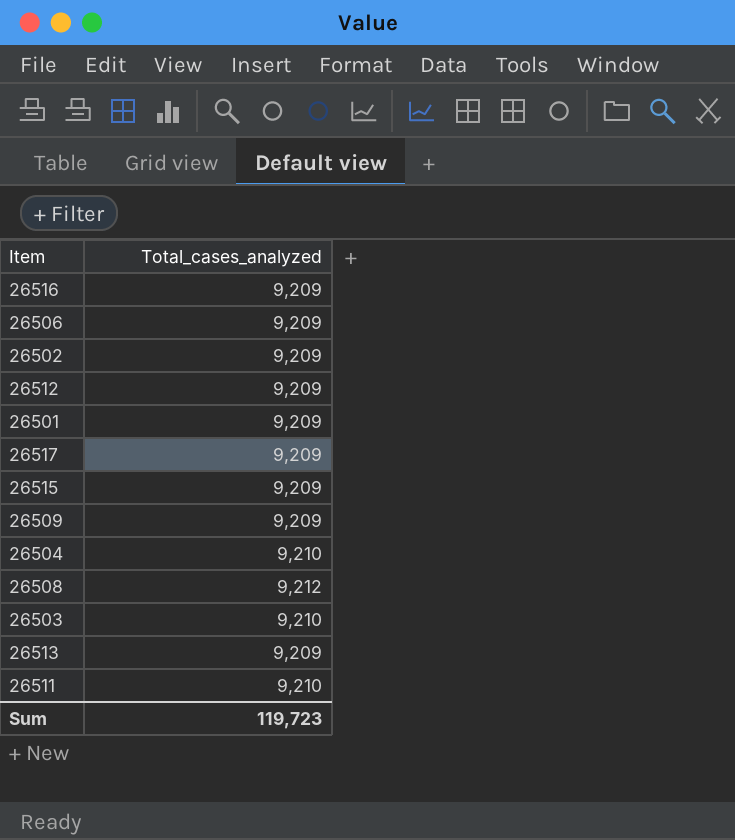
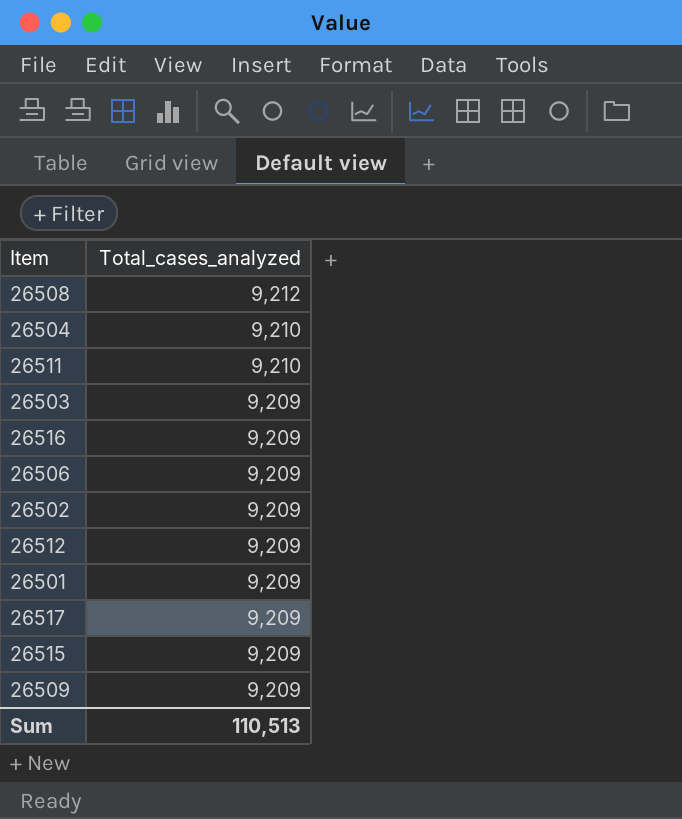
row order: none -> Total_cases_analyzed descending
row 26513: 9,209 -> none
26503 | Total_cases_analyzed: 9,210 -> 9,209
Sum | Total_cases_analyzed: 119,723 -> 110,513

